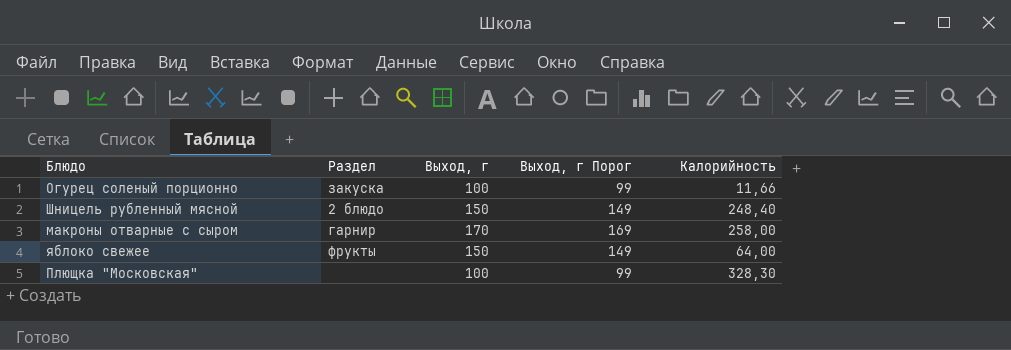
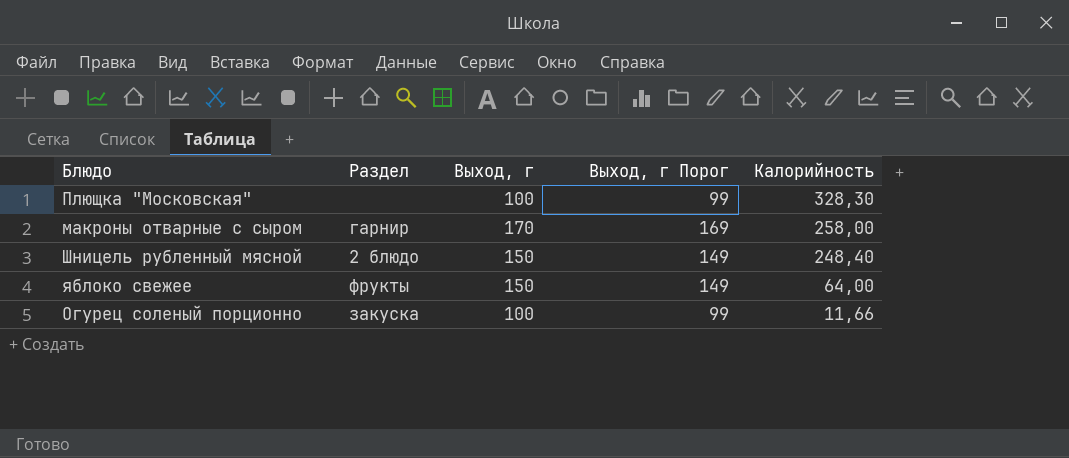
row order: none -> Калорийность descending

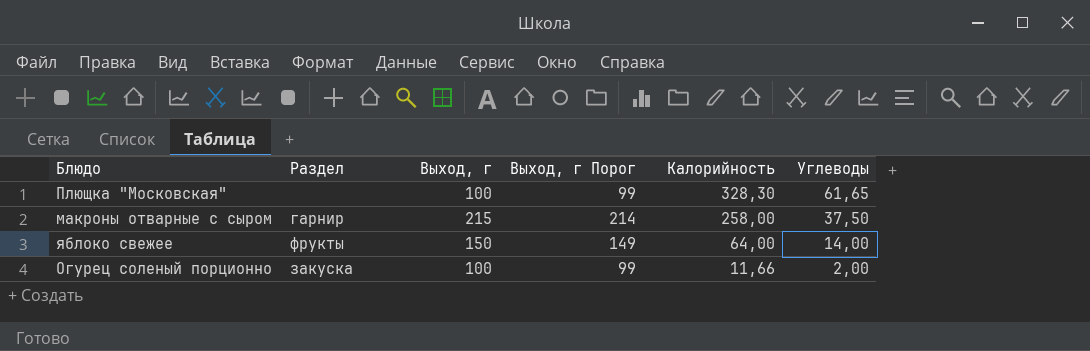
column Углеводы | position: none -> 6
row Шницель рубленный мясной: 2 блюдо | 150 | 149 | 248,40 -> none
макроны отварные с сыром | Выход, г: 170 -> 215
макроны отварные с сыром | Выход, г Порог: 169 -> 214

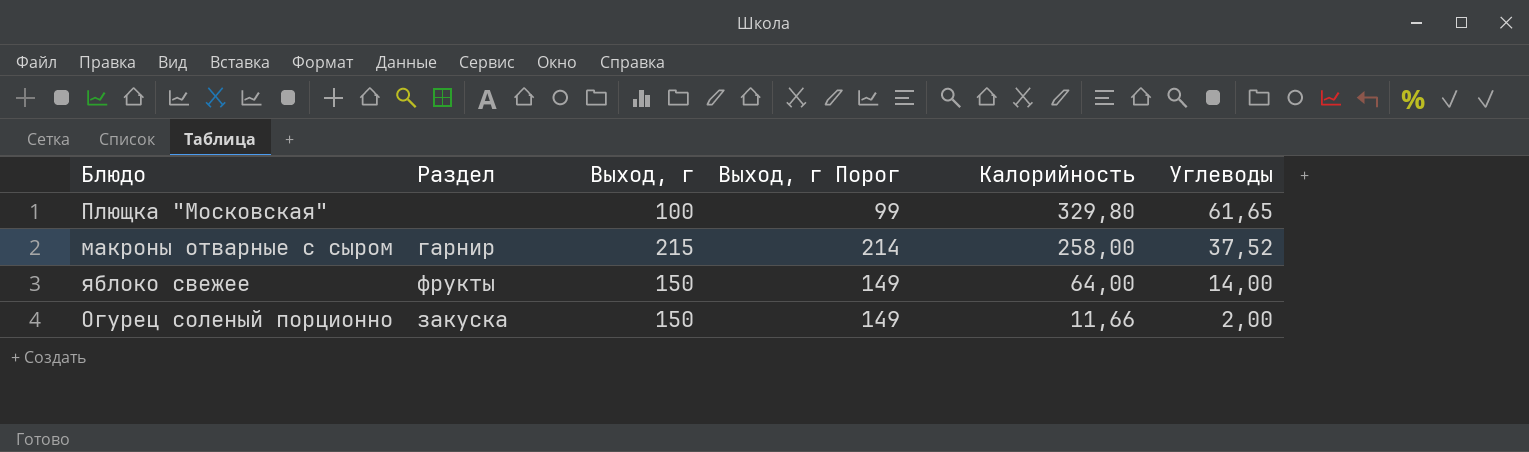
Плющка "Московская" | Калорийность: 328,30 -> 329,80
макроны отварные с сыром | Углеводы: 37,50 -> 37,52
Огурец соленый порционно | Выход, г: 100 -> 150
Огурец соленый порционно | Выход, г Порог: 99 -> 149

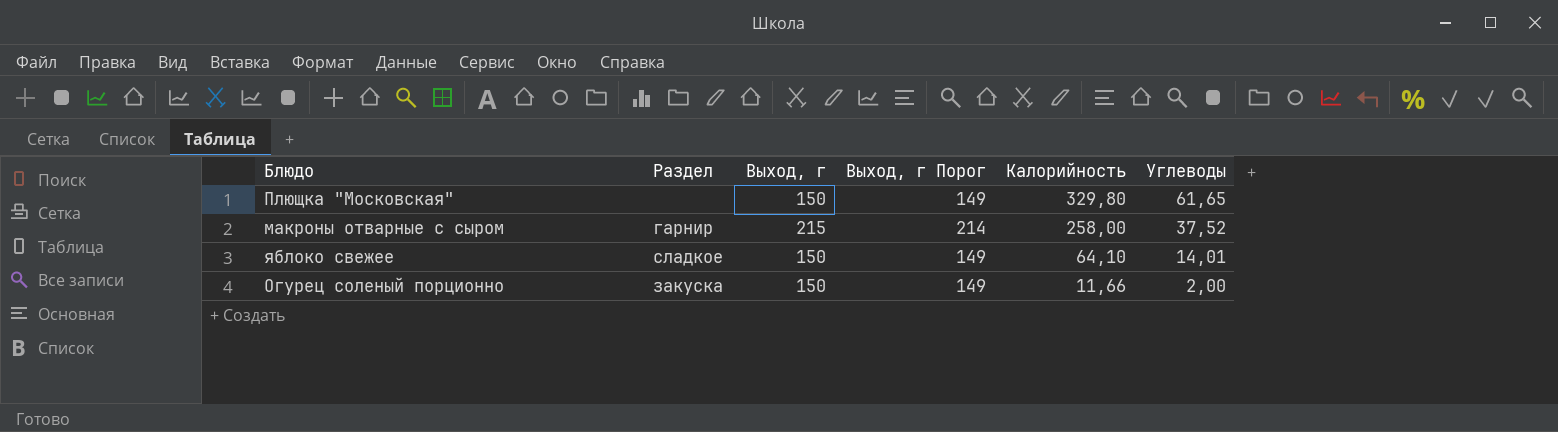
Плющка "Московская" | Выход, г: 100 -> 150
Плющка "Московская" | Выход, г Порог: 99 -> 149
яблоко свежее | Раздел: фрукты -> сладкое
яблоко свежее | Калорийность: 64,00 -> 64,10
яблоко свежее | Углеводы: 14,00 -> 14,01

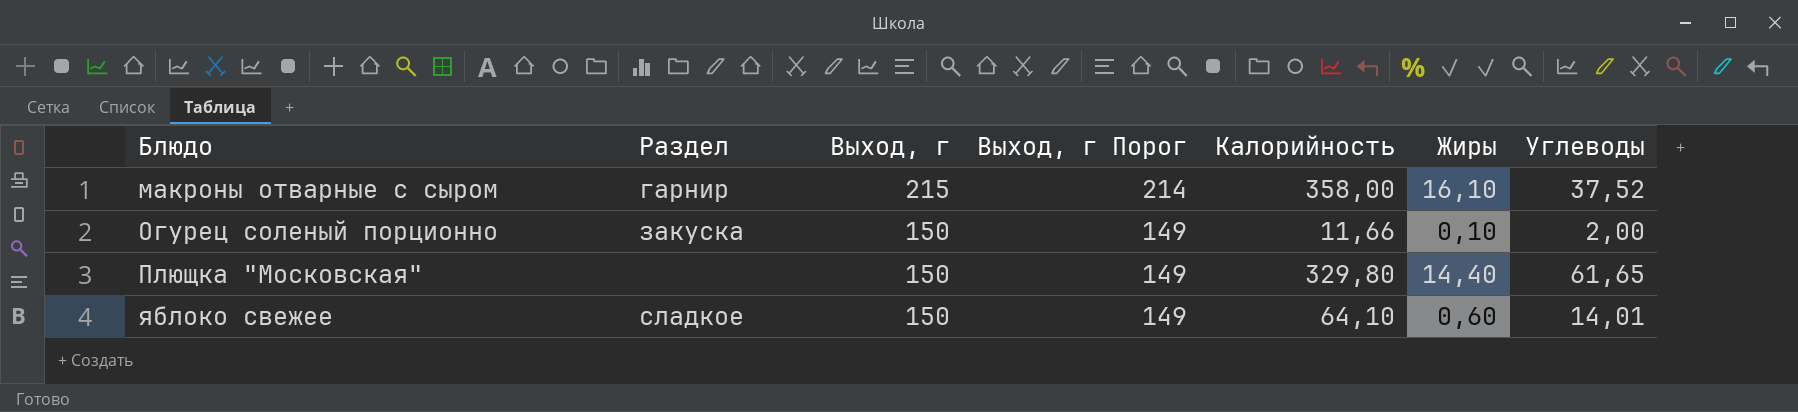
row order: Калорийность descending -> Блюдо ascending
column Жиры | position: none -> 6
макроны отварные с сыром | Калорийность: 258,00 -> 358,00

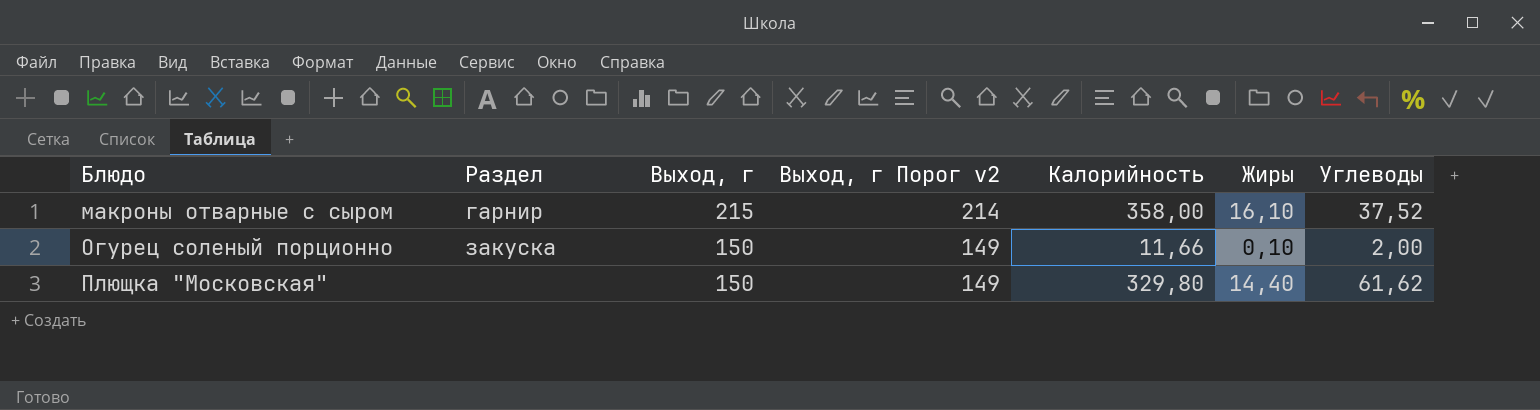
column name: Выход, г Порог -> Выход, г Порог v2
row яблоко свежее: сладкое | 150 | 149 | 64,10 | 0,60 | 14,01 -> none
Плющка "Московская" | Углеводы: 61,65 -> 61,62

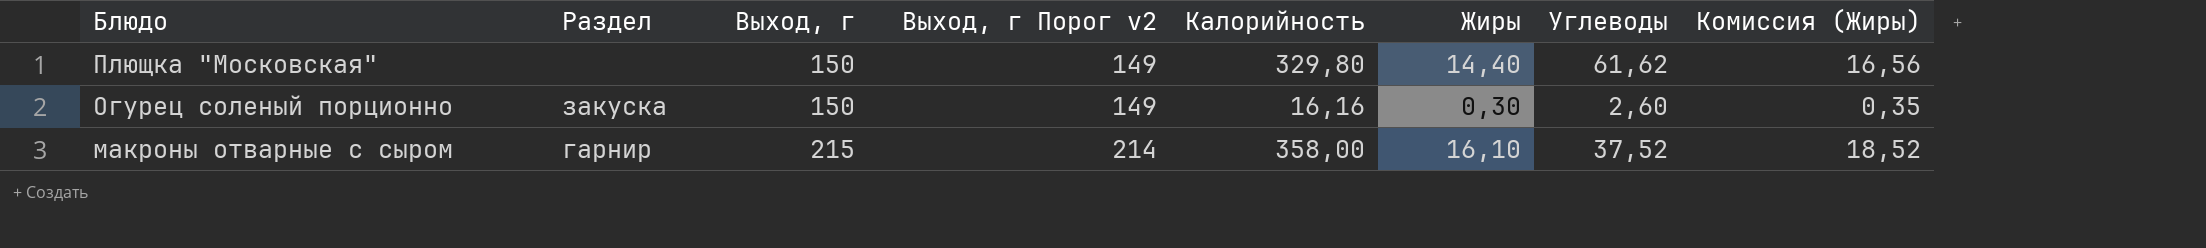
row order: Блюдо ascending -> Блюдо descending
column Комиссия (Жиры) | formula: none -> [Жиры] * 1,15
Огурец соленый порционно | Калорийность: 11,66 -> 16,16
Огурец соленый порционно | Жиры: 0,10 -> 0,30
Огурец соленый порционно | Углеводы: 2,00 -> 2,60

